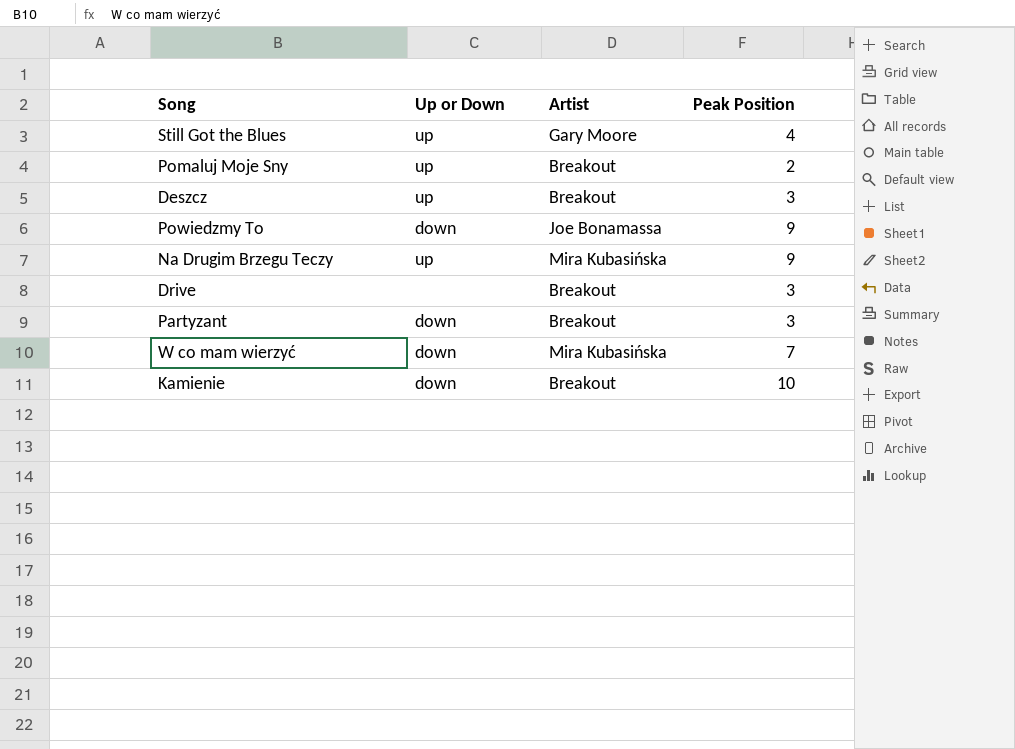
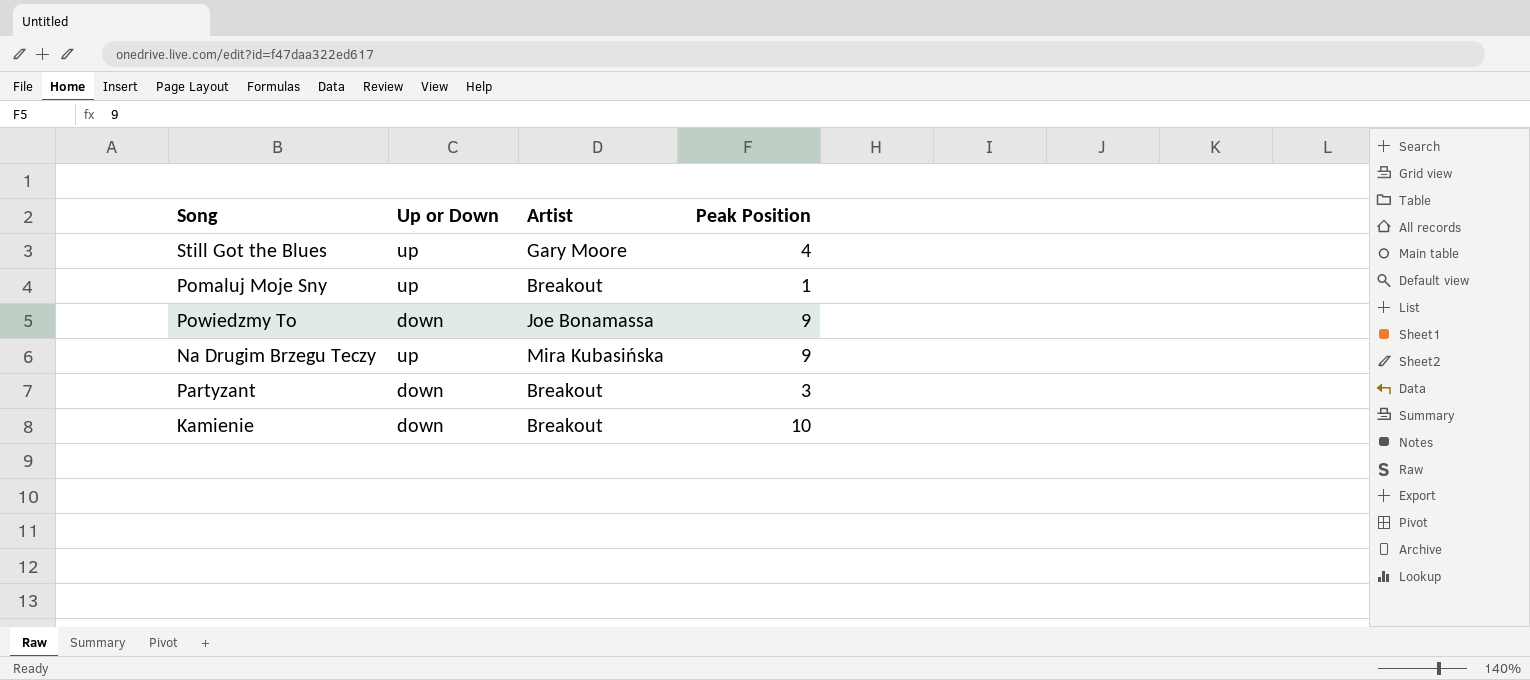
row Deszcz: up | Breakout | 3 -> none
row Drive: none | Breakout | 3 -> none
row W co mam wierzyć: down | Mira Kubasińska | 7 -> none
Pomaluj Moje Sny | Peak Position: 2 -> 1

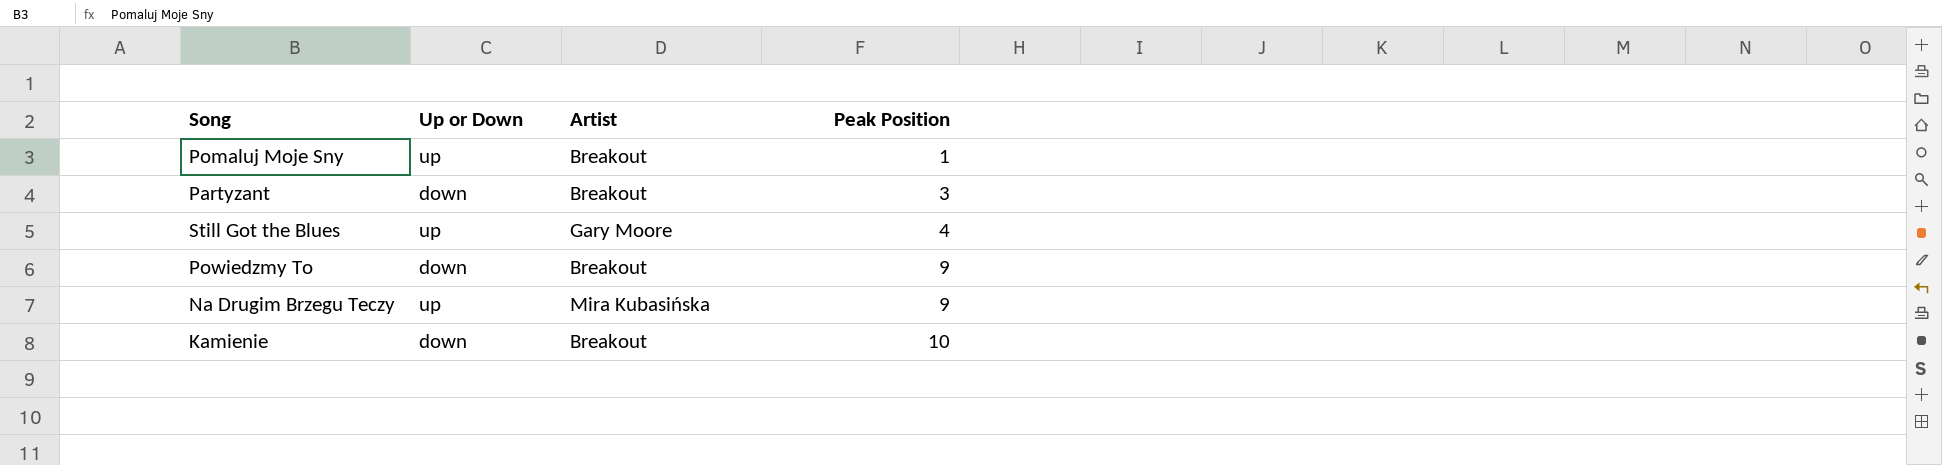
row order: none -> Peak Position ascending
Powiedzmy To | Artist: Joe Bonamassa -> Breakout

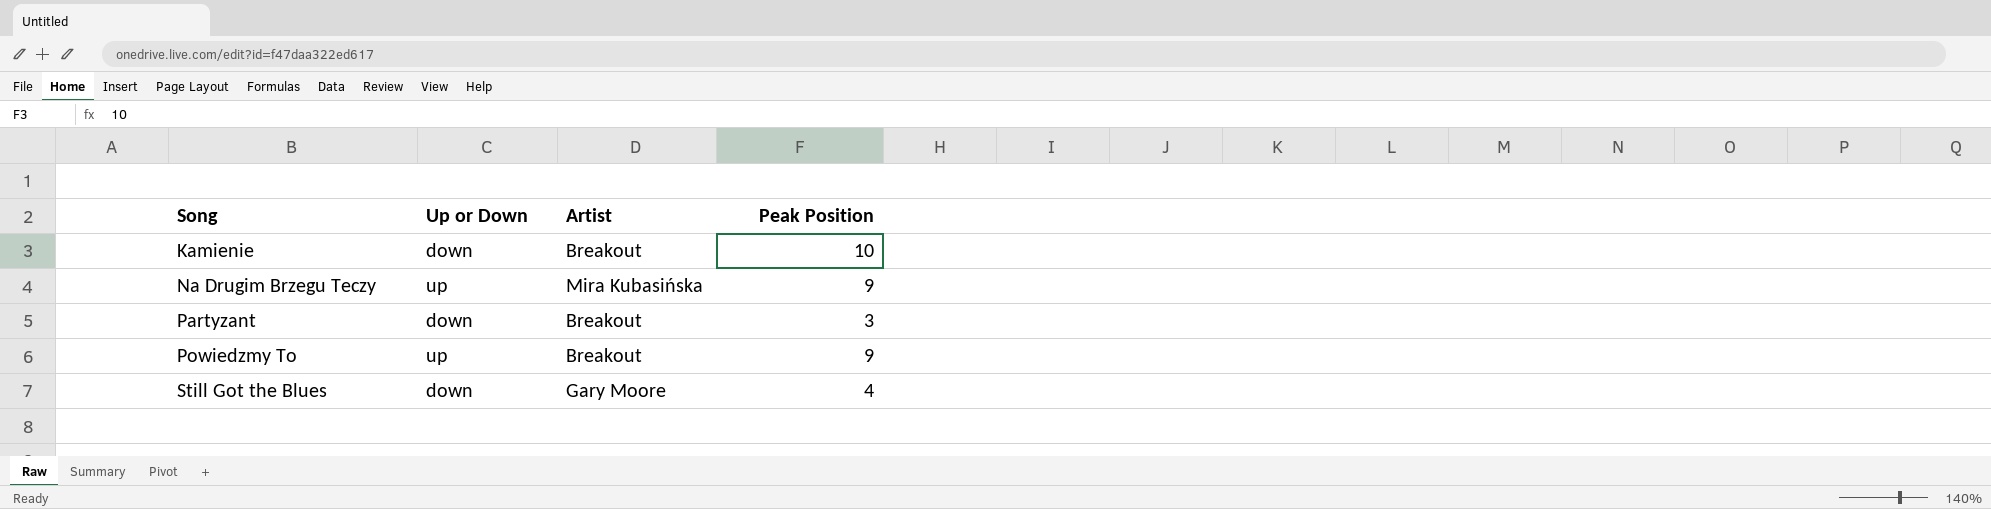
row order: Peak Position ascending -> Song ascending
row Pomaluj Moje Sny: up | Breakout | 1 -> none
Powiedzmy To | Up or Down: down -> up
Still Got the Blues | Up or Down: up -> down

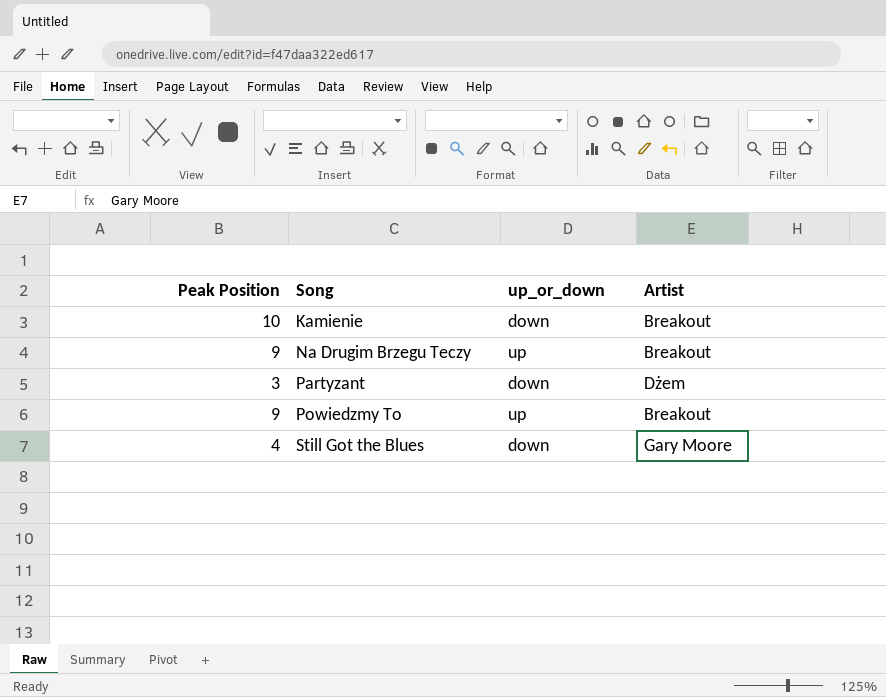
column Peak Position | position: 4 -> 1
column name: Up or Down -> up_or_down
Na Drugim Brzegu Teczy | Artist: Mira Kubasińska -> Breakout
Partyzant | Artist: Breakout -> Dżem

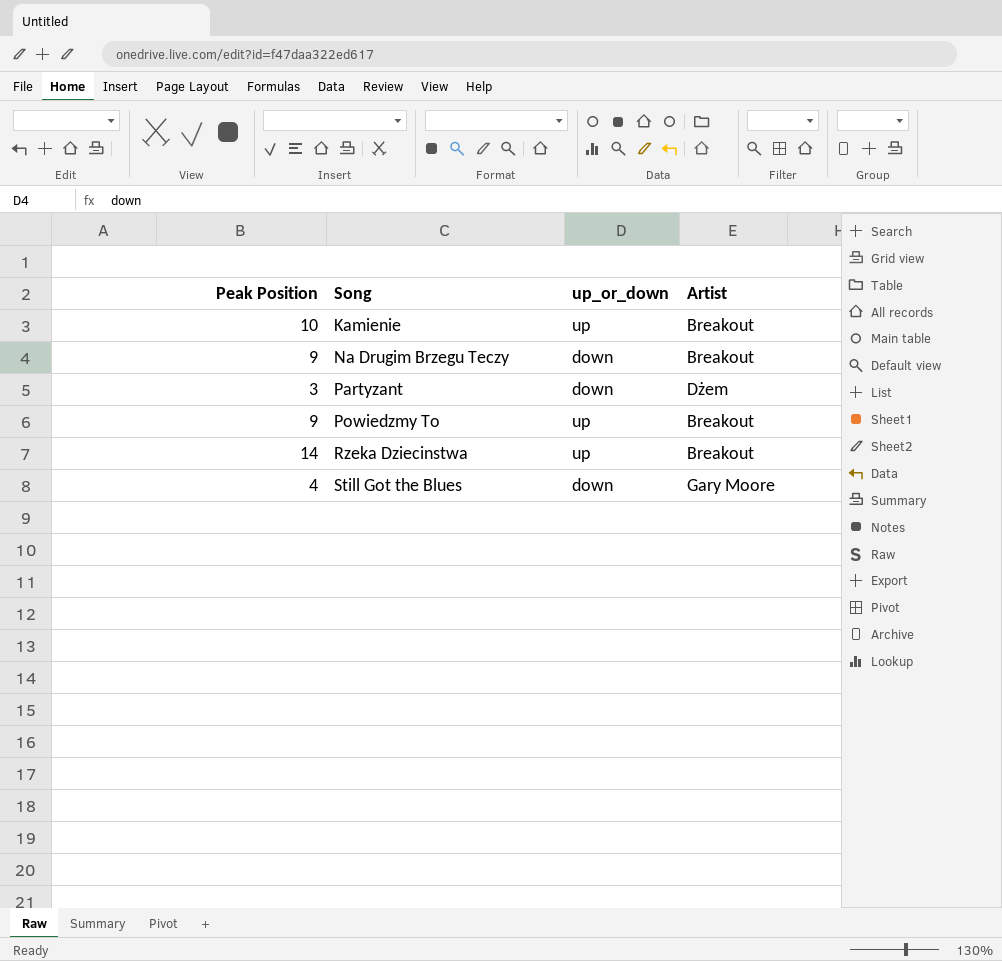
Kamienie | up_or_down: down -> up
Na Drugim Brzegu Teczy | up_or_down: up -> down
row Rzeka Dziecinstwa: none -> 14 | up | Breakout

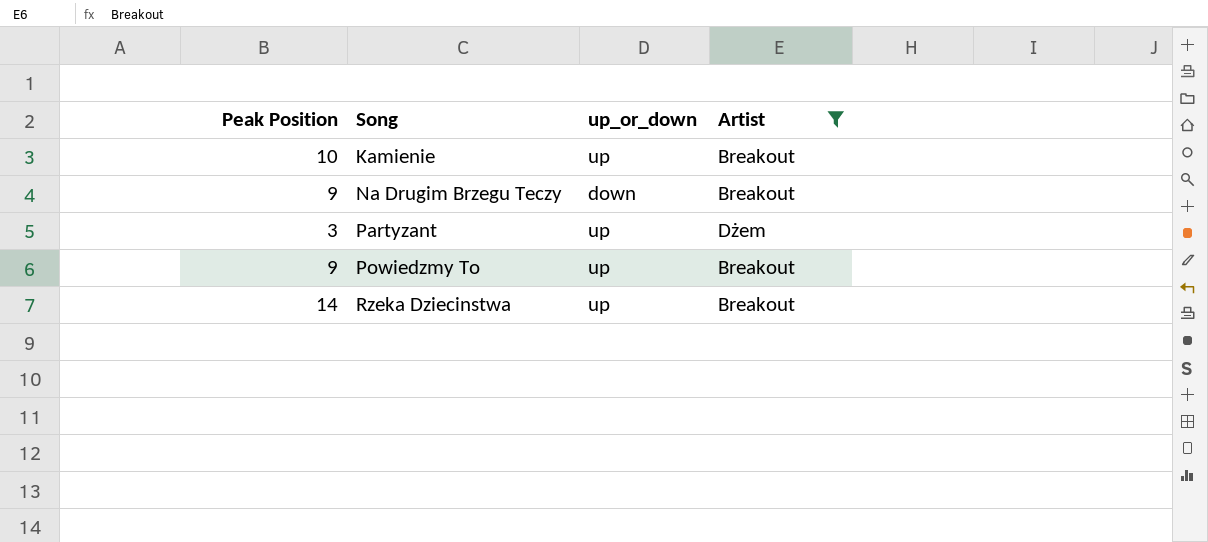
filter: none -> Artist != Gary Moore
Partyzant | up_or_down: down -> up

